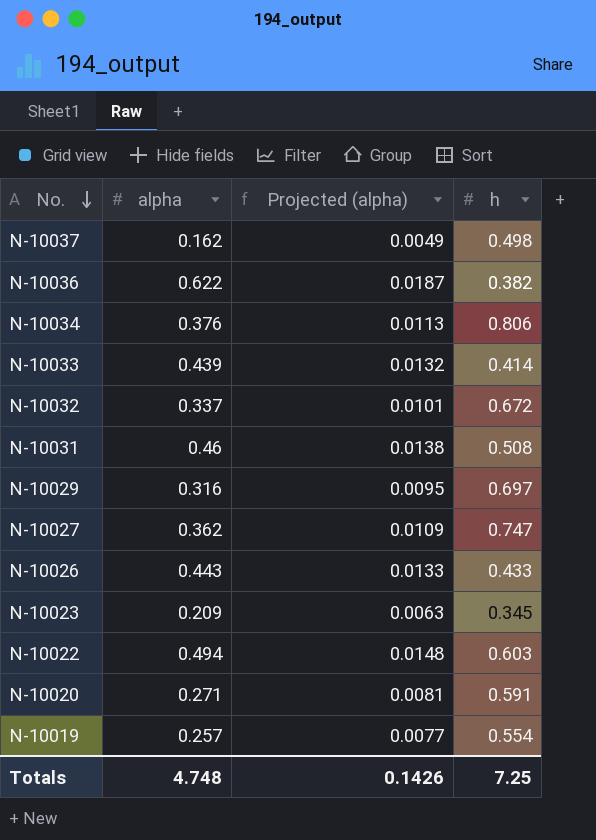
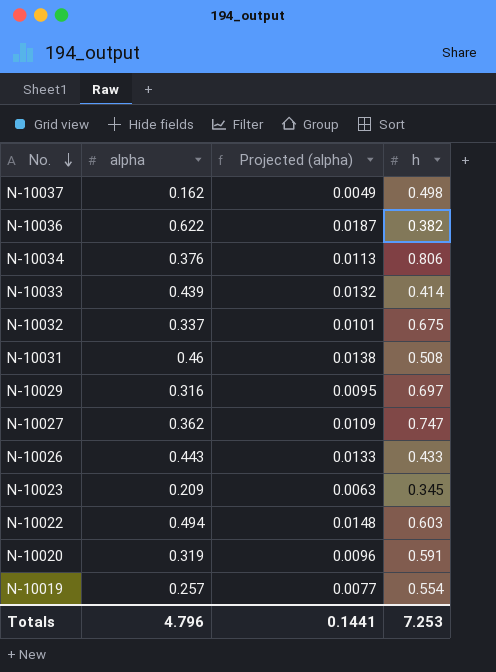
N-10032 | h: 0.672 -> 0.675
N-10020 | alpha: 0.271 -> 0.319
N-10020 | Projected (alpha): 0.0081 -> 0.0096
Totals | alpha: 4.748 -> 4.796
Totals | Projected (alpha): 0.1426 -> 0.1441
Totals | h: 7.25 -> 7.253

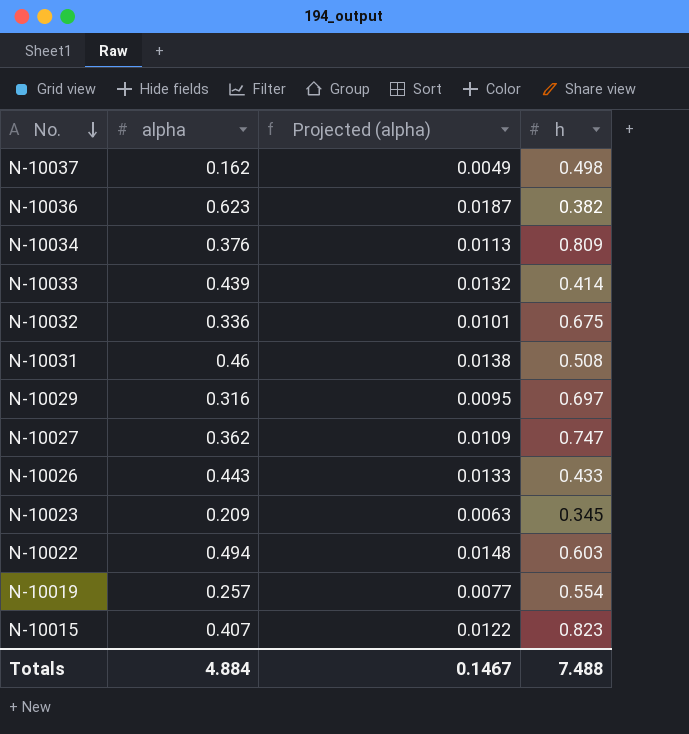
row N-10020: 0.319 | 0.0096 | 0.591 -> none
N-10036 | alpha: 0.622 -> 0.623
N-10034 | h: 0.806 -> 0.809
N-10032 | alpha: 0.337 -> 0.336
row N-10015: none -> 0.407 | 0.0122 | 0.823
Totals | alpha: 4.796 -> 4.884
Totals | Projected (alpha): 0.1441 -> 0.1467
Totals | h: 7.253 -> 7.488

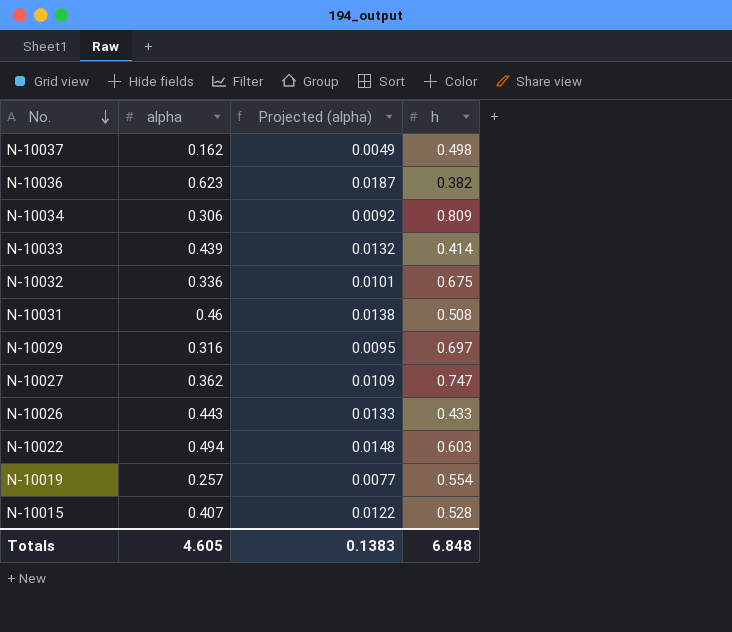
row N-10023: 0.209 | 0.0063 | 0.345 -> none
N-10034 | alpha: 0.376 -> 0.306
N-10034 | Projected (alpha): 0.0113 -> 0.0092
N-10015 | h: 0.823 -> 0.528
Totals | alpha: 4.884 -> 4.605
Totals | Projected (alpha): 0.1467 -> 0.1383
Totals | h: 7.488 -> 6.848

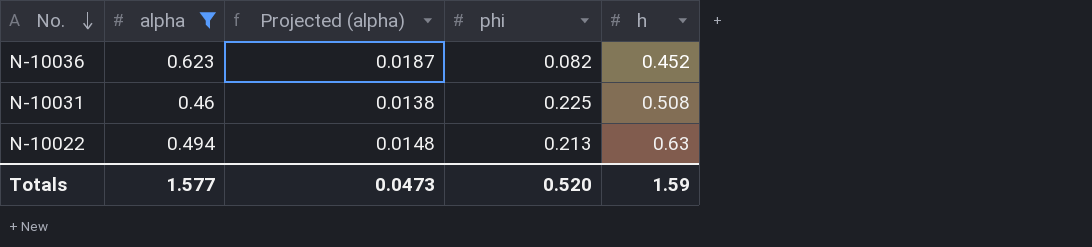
filter: none -> alpha >= 0.46
column phi | position: none -> 4
N-10036 | h: 0.382 -> 0.452
N-10022 | h: 0.603 -> 0.63
Totals | alpha: 4.605 -> 1.577
Totals | Projected (alpha): 0.1383 -> 0.0473
Totals | h: 6.848 -> 1.59

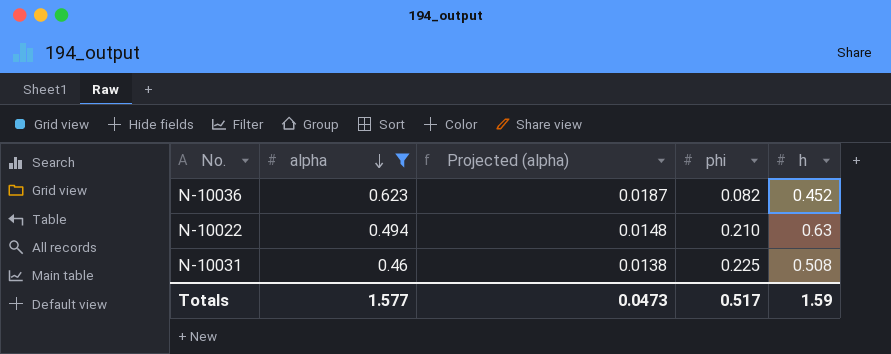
row order: No. descending -> alpha descending
N-10022 | phi: 0.213 -> 0.210
Totals | phi: 0.520 -> 0.517

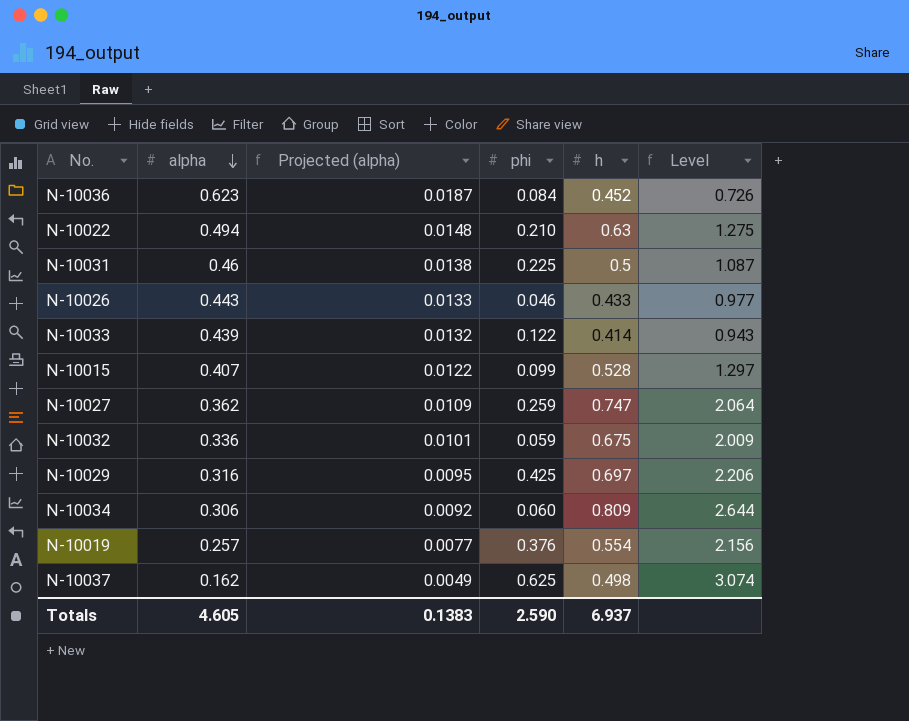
filter: alpha >= 0.46 -> none
column Level | formula: none -> [h] / [alpha]
N-10036 | phi: 0.082 -> 0.084
N-10031 | h: 0.508 -> 0.5
Totals | alpha: 1.577 -> 4.605
Totals | Projected (alpha): 0.0473 -> 0.1383
Totals | phi: 0.517 -> 2.590
Totals | h: 1.59 -> 6.937

